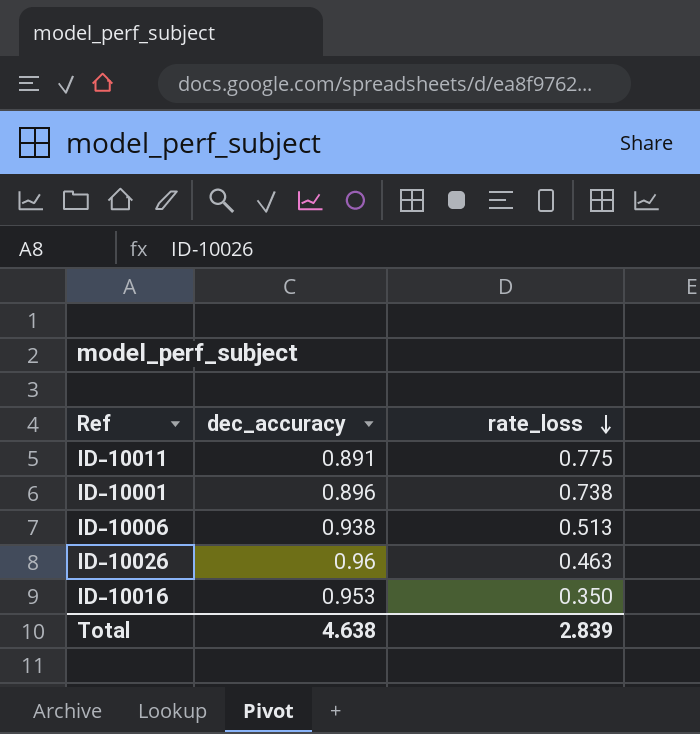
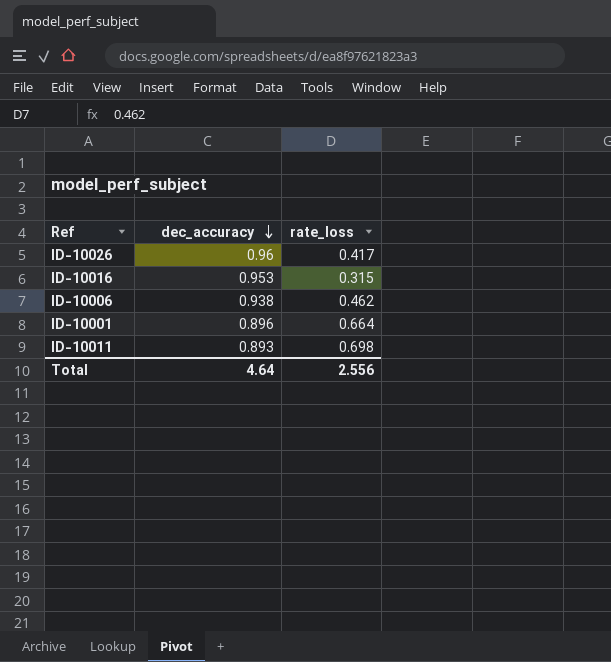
row order: rate_loss descending -> dec_accuracy descending
ID-10026 | rate_loss: 0.463 -> 0.417
ID-10016 | rate_loss: 0.350 -> 0.315
ID-10006 | rate_loss: 0.513 -> 0.462
ID-10001 | rate_loss: 0.738 -> 0.664
ID-10011 | dec_accuracy: 0.891 -> 0.893
ID-10011 | rate_loss: 0.775 -> 0.698
Total | dec_accuracy: 4.638 -> 4.64
Total | rate_loss: 2.839 -> 2.556

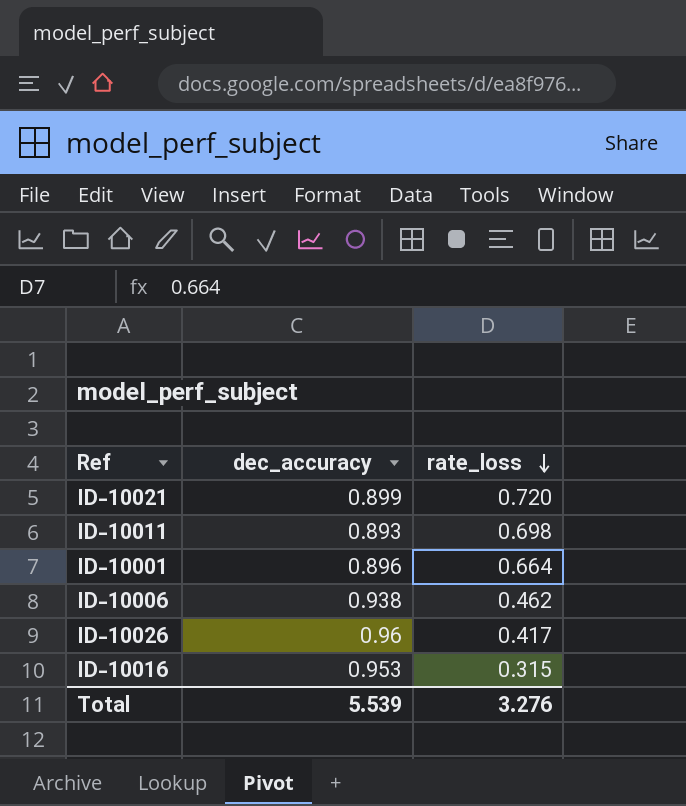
row order: dec_accuracy descending -> rate_loss descending
row ID-10021: none -> 0.899 | 0.720
Total | dec_accuracy: 4.64 -> 5.539
Total | rate_loss: 2.556 -> 3.276

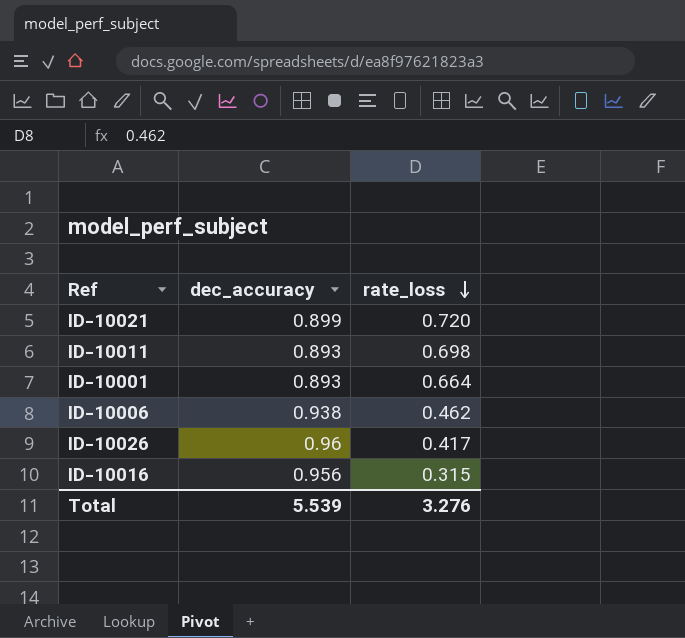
ID-10001 | dec_accuracy: 0.896 -> 0.893
ID-10016 | dec_accuracy: 0.953 -> 0.956

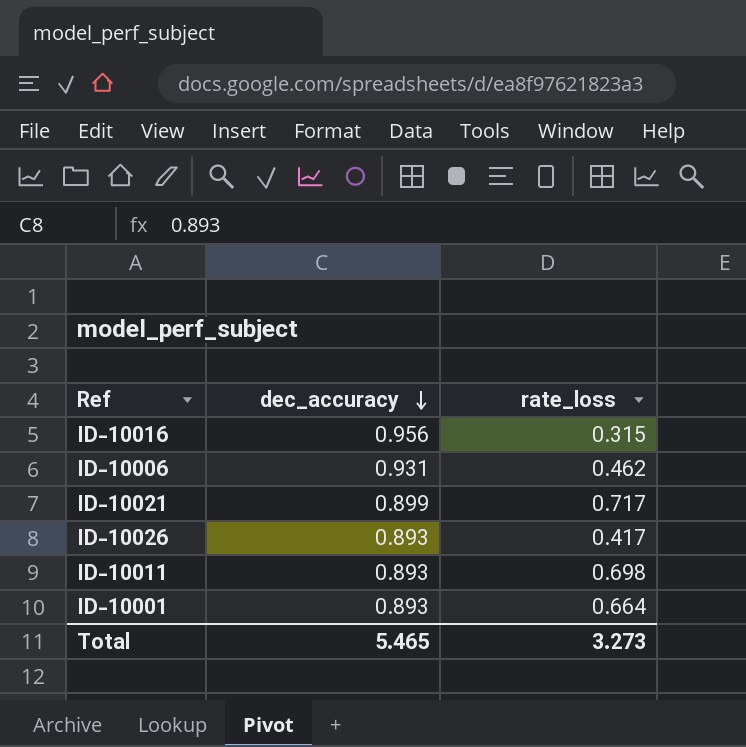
row order: rate_loss descending -> dec_accuracy descending
ID-10006 | dec_accuracy: 0.938 -> 0.931
ID-10021 | rate_loss: 0.720 -> 0.717
ID-10026 | dec_accuracy: 0.96 -> 0.893
Total | dec_accuracy: 5.539 -> 5.465
Total | rate_loss: 3.276 -> 3.273

